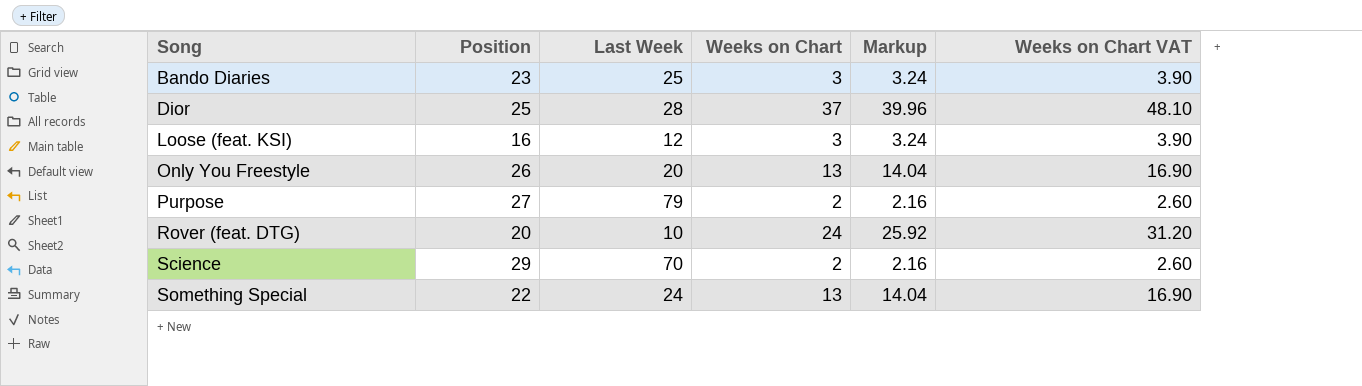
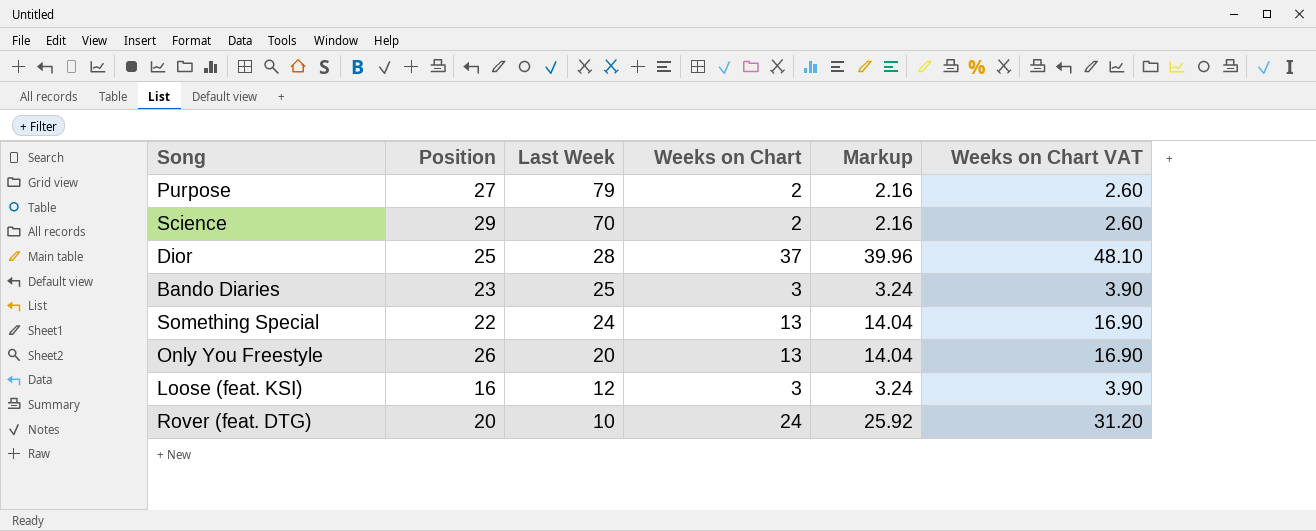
row order: Song ascending -> Last Week descending

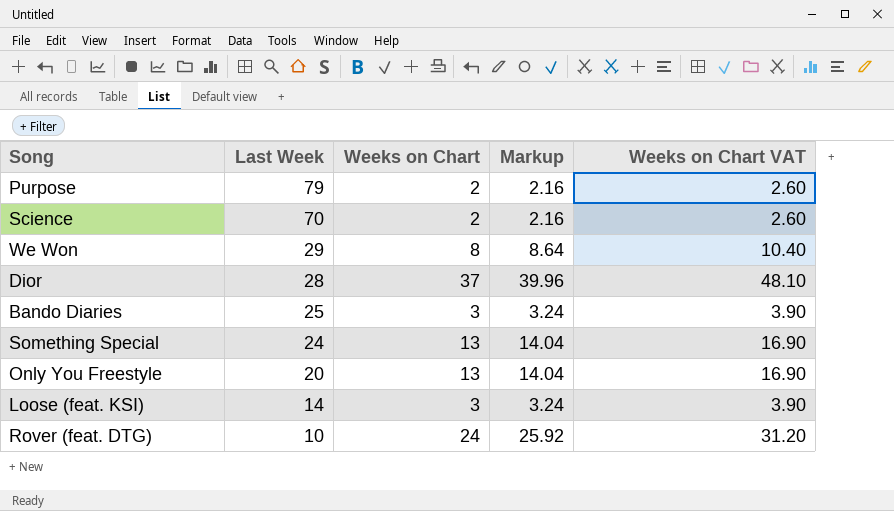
column Position | position: 2 -> none
row We Won: none -> 29 | 8 | 8.64 | 10.40
Loose (feat. KSI) | Last Week: 12 -> 14

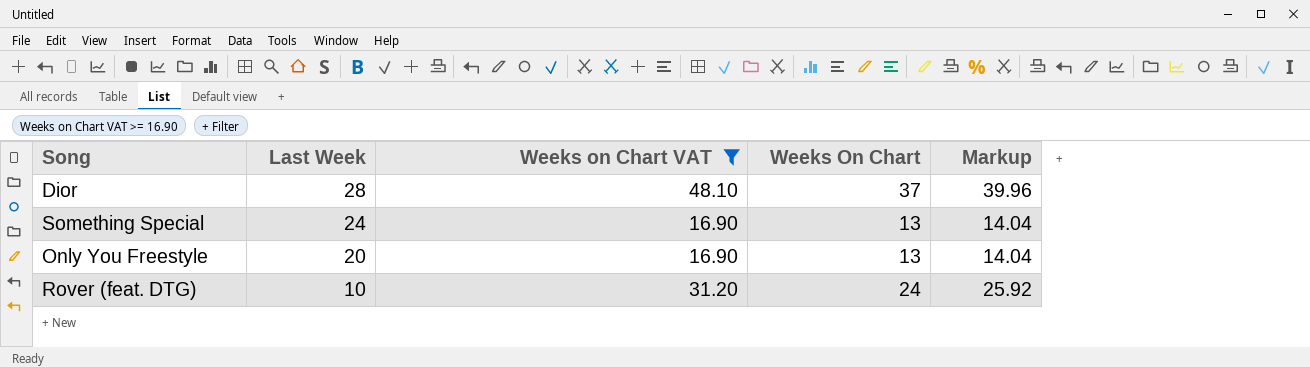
filter: none -> Weeks on Chart VAT >= 16.90
column Weeks on Chart VAT | position: 5 -> 3
column name: Weeks on Chart -> Weeks On Chart

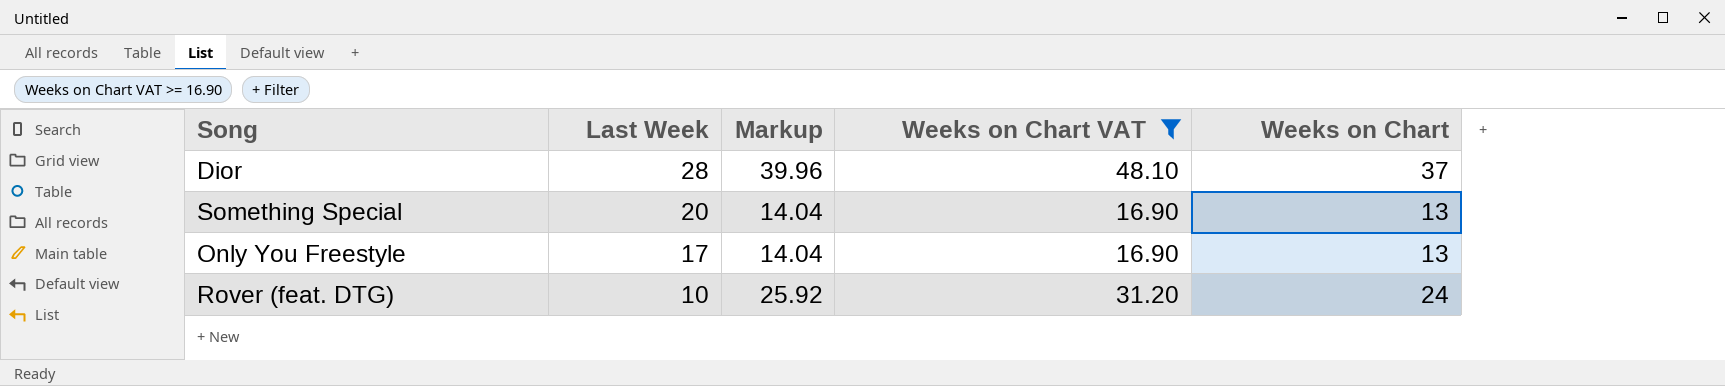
column Markup | position: 5 -> 3
column name: Weeks On Chart -> Weeks on Chart
Something Special | Last Week: 24 -> 20
Only You Freestyle | Last Week: 20 -> 17

